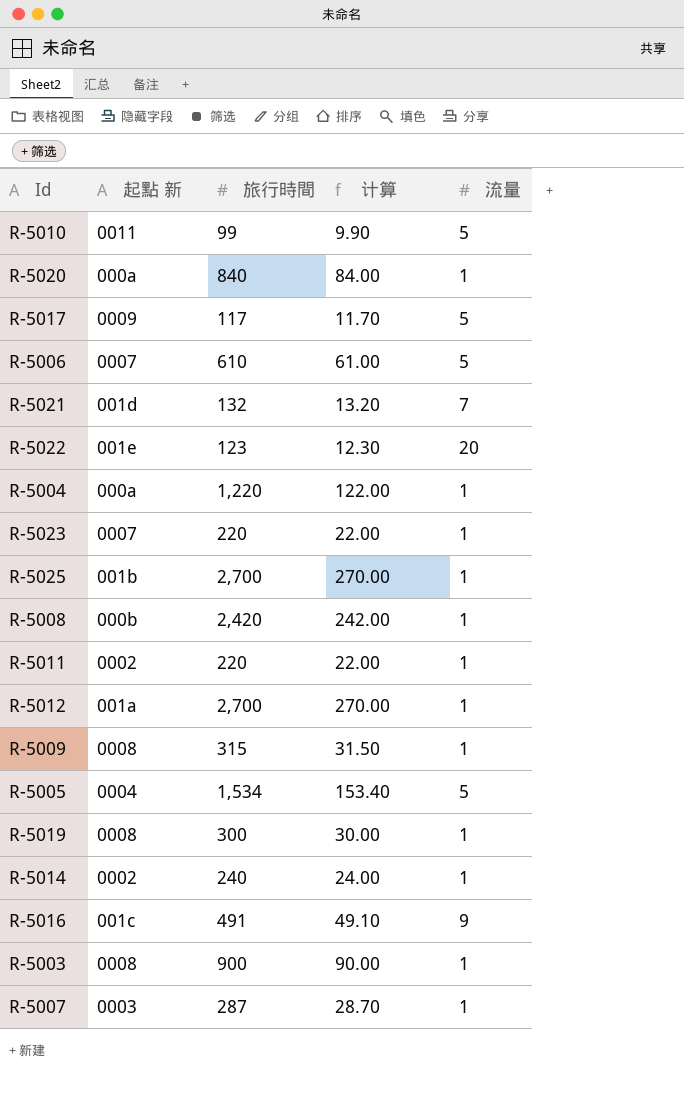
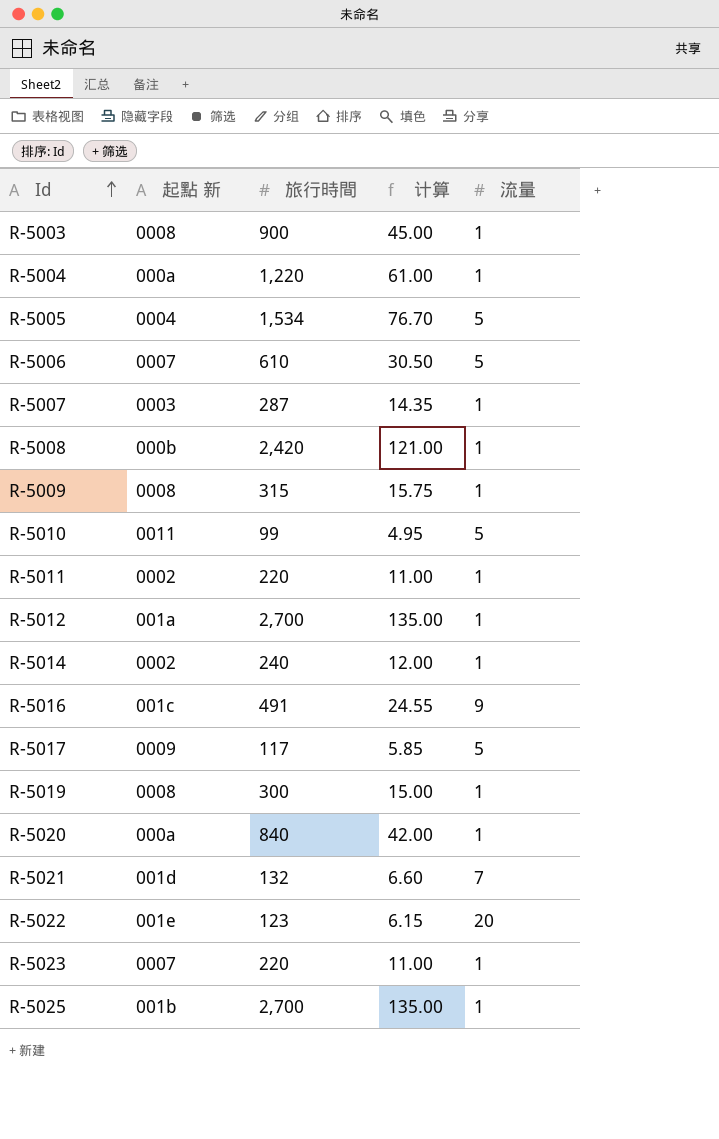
row order: none -> Id ascending
column 计算 | formula: [旅行時間] * 0.1 -> [旅行時間] * 0.05

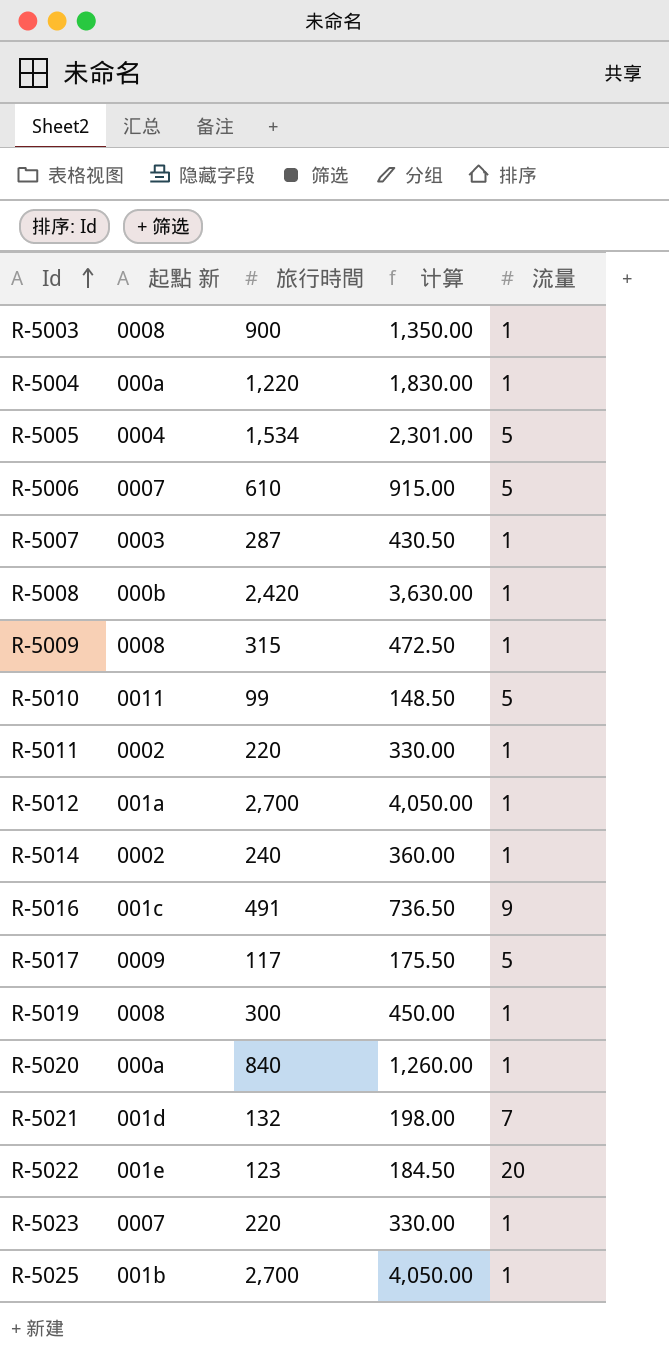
column 计算 | formula: [旅行時間] * 0.05 -> [旅行時間] * 1.5

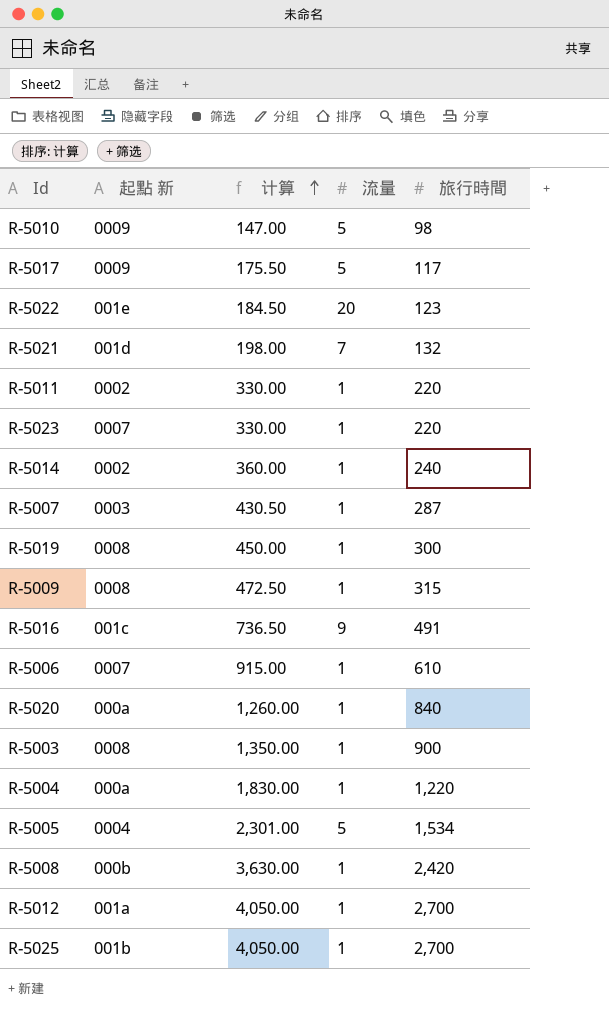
row order: Id ascending -> 计算 ascending
column 旅行時間 | position: 3 -> 5
R-5010 | 起點 新: 0011 -> 0009
R-5010 | 计算: 148.50 -> 147.00
R-5010 | 旅行時間: 99 -> 98
R-5006 | 流量: 5 -> 1

